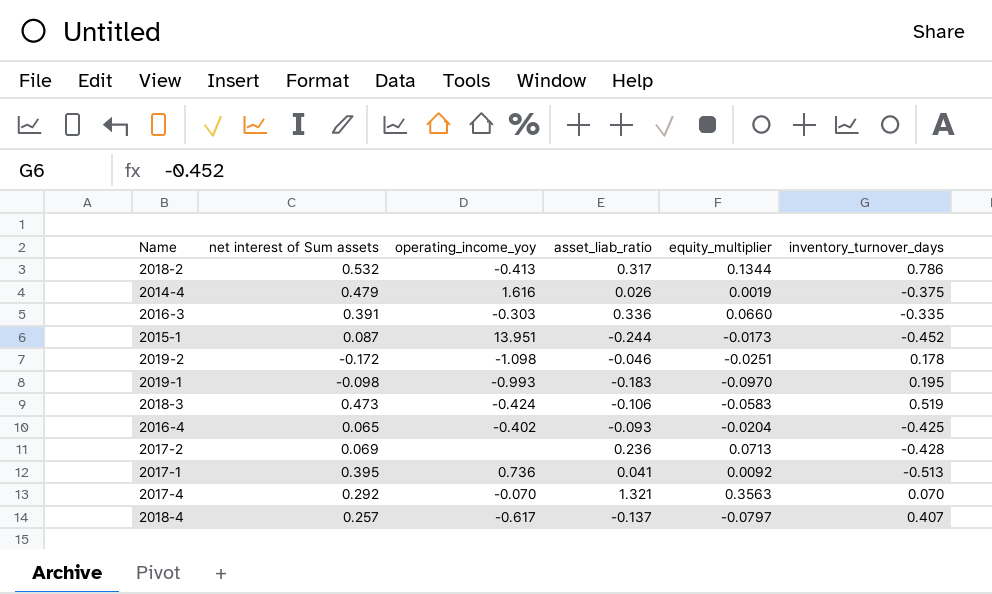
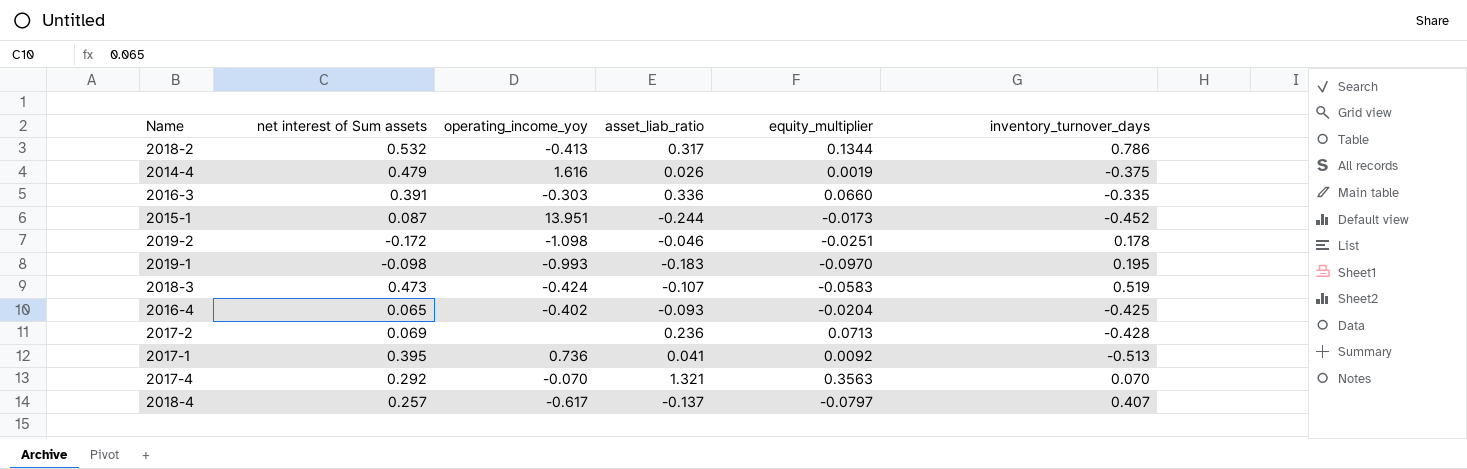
2018-3 | asset_liab_ratio: -0.106 -> -0.107

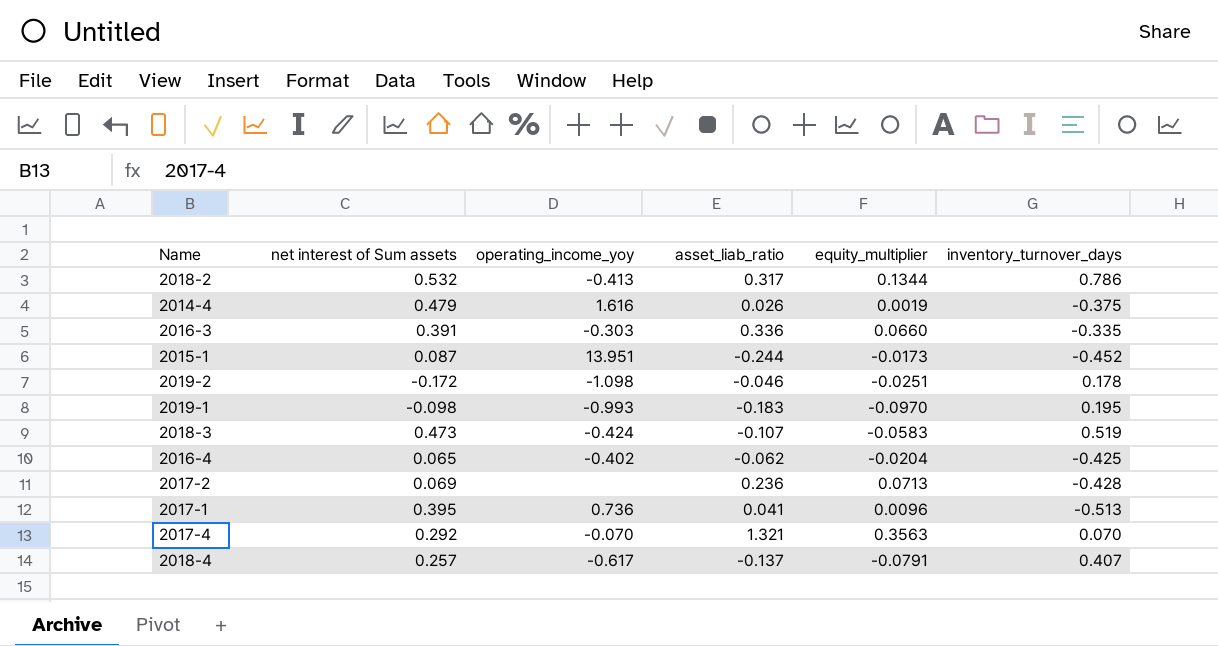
2016-4 | asset_liab_ratio: -0.093 -> -0.062
2017-1 | equity_multiplier: 0.0092 -> 0.0096
2018-4 | equity_multiplier: -0.0797 -> -0.0791

